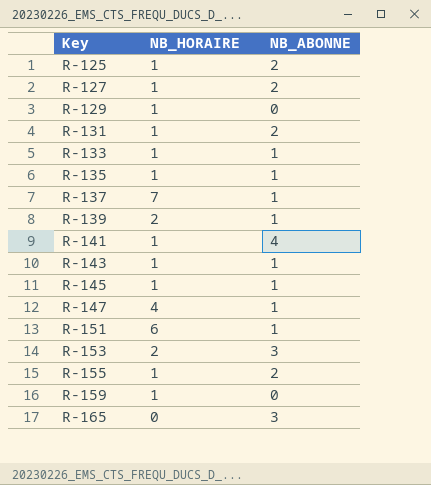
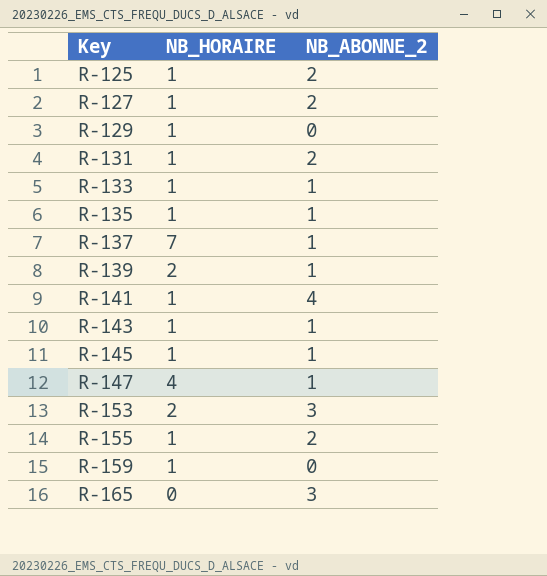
column name: NB_ABONNE -> NB_ABONNE_2
row R-151: 6 | 1 -> none

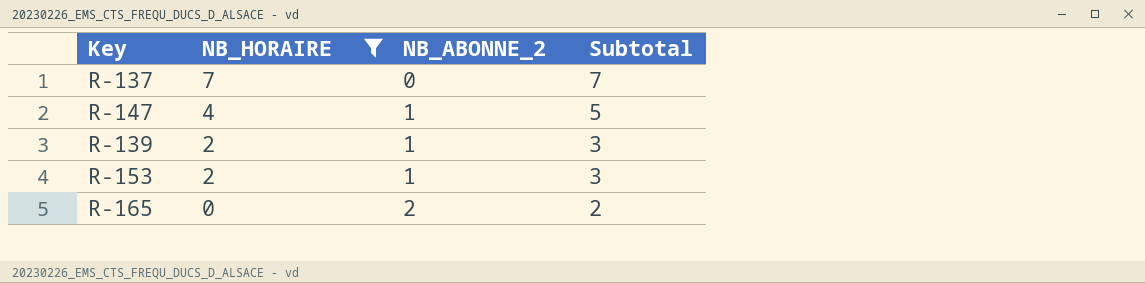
filter: none -> NB_HORAIRE != 1
row order: Key ascending -> NB_HORAIRE descending
column Subtotal | formula: none -> [NB_HORAIRE] + [NB_ABONNE_2]
R-137 | NB_ABONNE_2: 1 -> 0
R-153 | NB_ABONNE_2: 3 -> 1
R-165 | NB_ABONNE_2: 3 -> 2

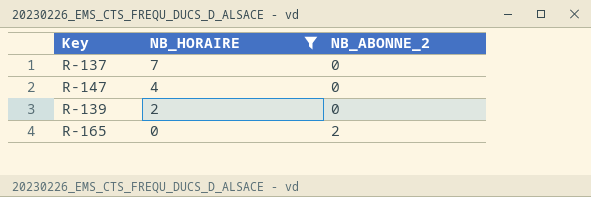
column Subtotal | formula: [NB_HORAIRE] + [NB_ABONNE_2] -> none
row R-153: 2 | 1 | 3 -> none
R-147 | NB_ABONNE_2: 1 -> 0
R-139 | NB_ABONNE_2: 1 -> 0

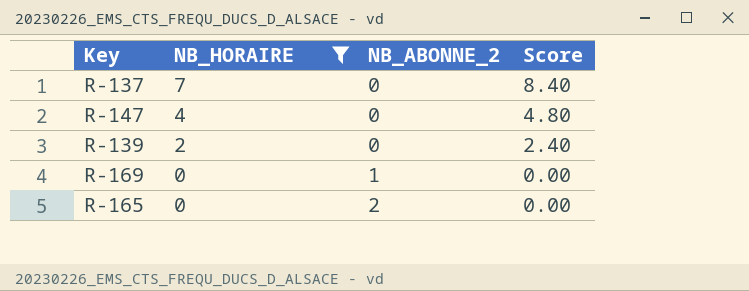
column Score | formula: none -> [NB_HORAIRE] * 1.2
row R-169: none -> 0 | 1 | 0.00

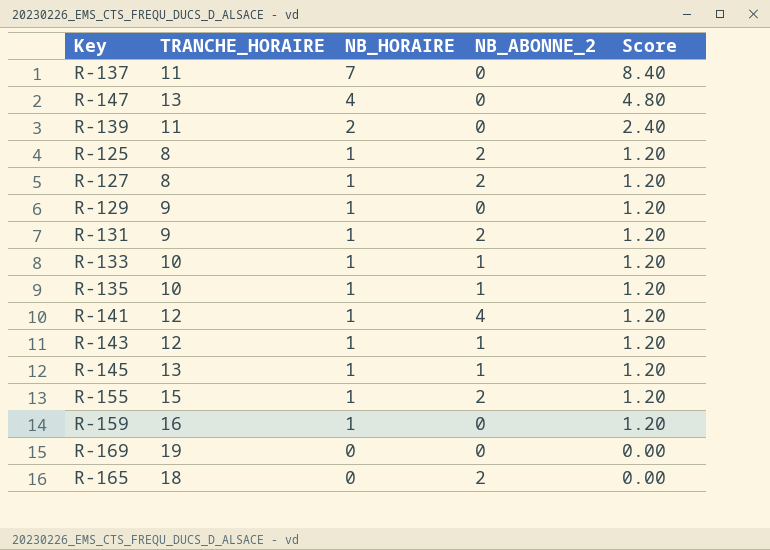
filter: NB_HORAIRE != 1 -> none
column TRANCHE_HORAIRE | position: none -> 2
R-169 | NB_ABONNE_2: 1 -> 0

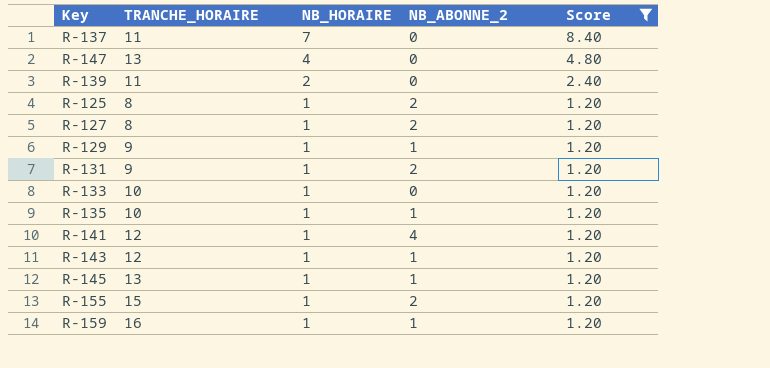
filter: none -> Score != 0.00
R-129 | NB_ABONNE_2: 0 -> 1
R-133 | NB_ABONNE_2: 1 -> 0
R-159 | NB_ABONNE_2: 0 -> 1

